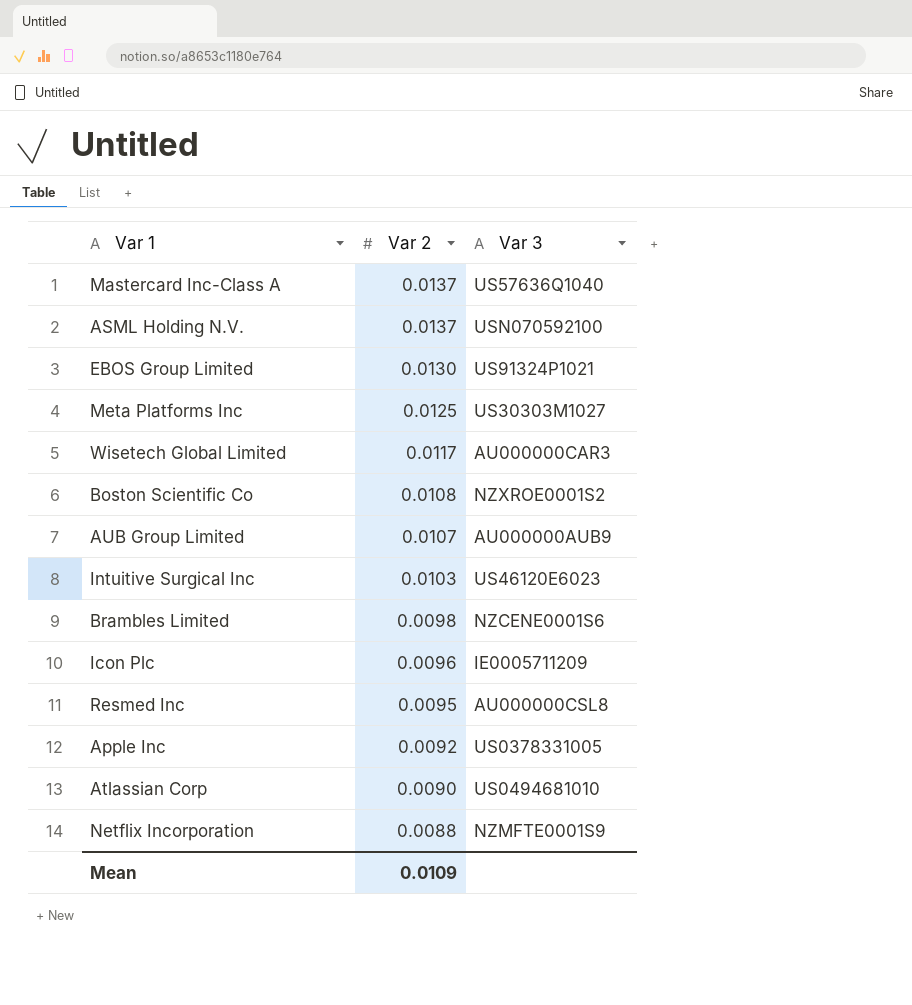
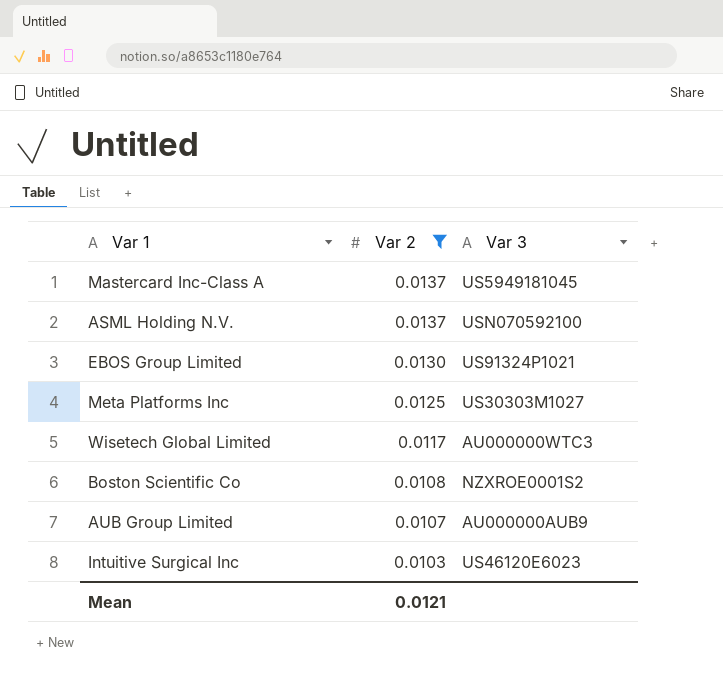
filter: none -> Var 2 >= 0.0103
Mastercard Inc-Class A | Var 3: US57636Q1040 -> US5949181045
Wisetech Global Limited | Var 3: AU000000CAR3 -> AU000000WTC3
Mean | Var 2: 0.0109 -> 0.0121

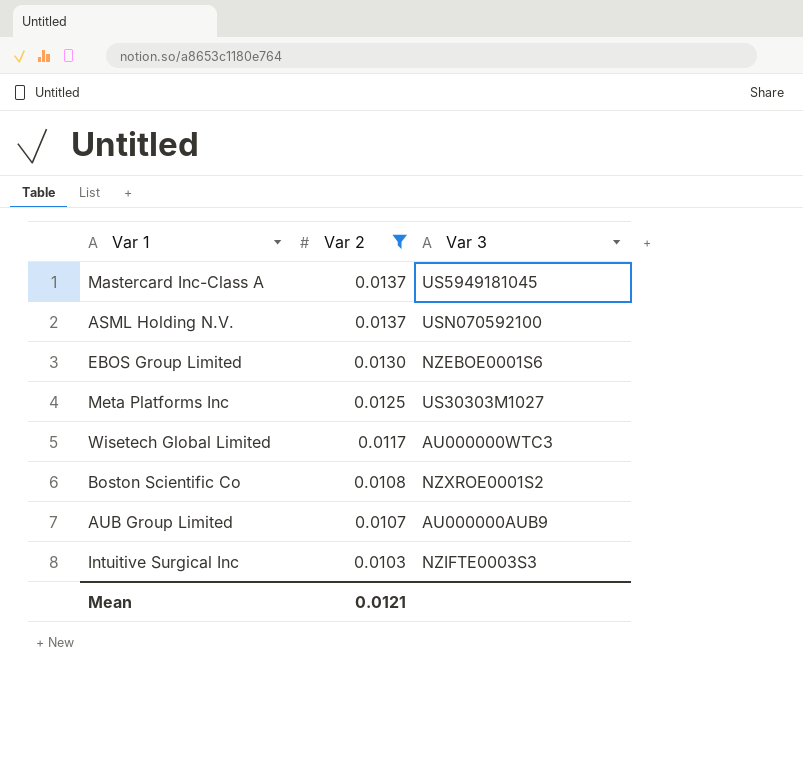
EBOS Group Limited | Var 3: US91324P1021 -> NZEBOE0001S6
Intuitive Surgical Inc | Var 3: US46120E6023 -> NZIFTE0003S3

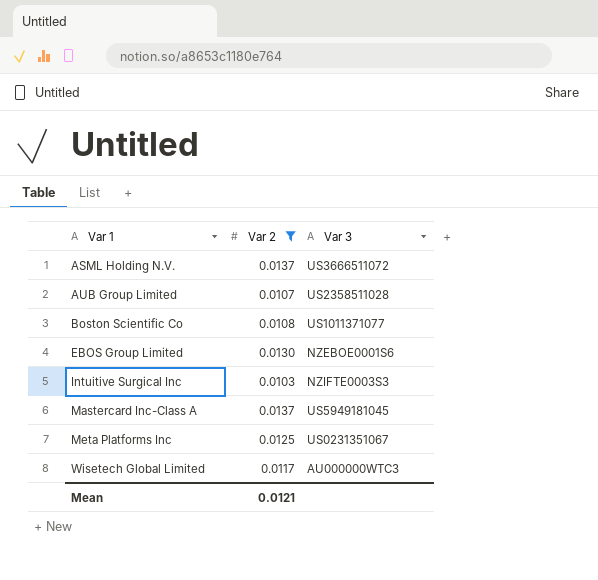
row order: Var 2 descending -> Var 1 ascending
ASML Holding N.V. | Var 3: USN070592100 -> US3666511072
AUB Group Limited | Var 3: AU000000AUB9 -> US2358511028
Boston Scientific Co | Var 3: NZXROE0001S2 -> US1011371077
Meta Platforms Inc | Var 3: US30303M1027 -> US0231351067

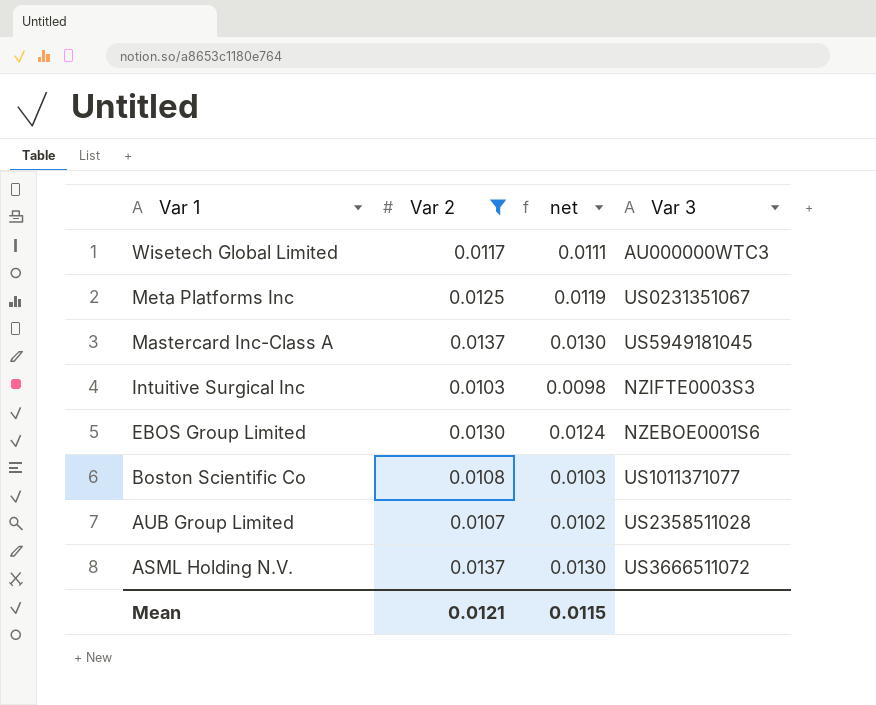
row order: Var 1 ascending -> Var 1 descending
column net | formula: none -> [Var 2] * 0.95

